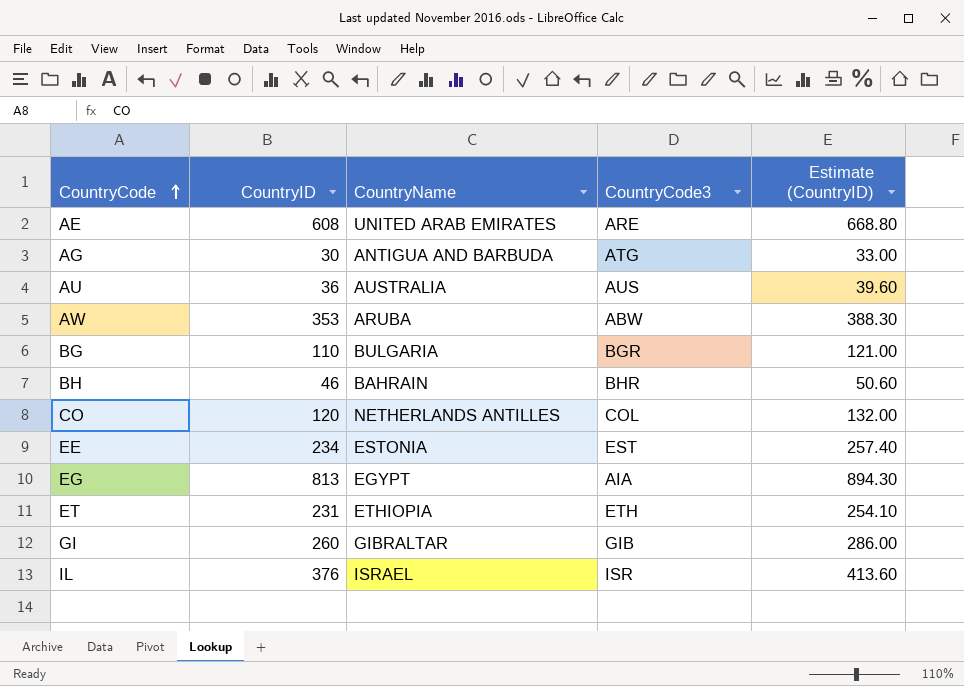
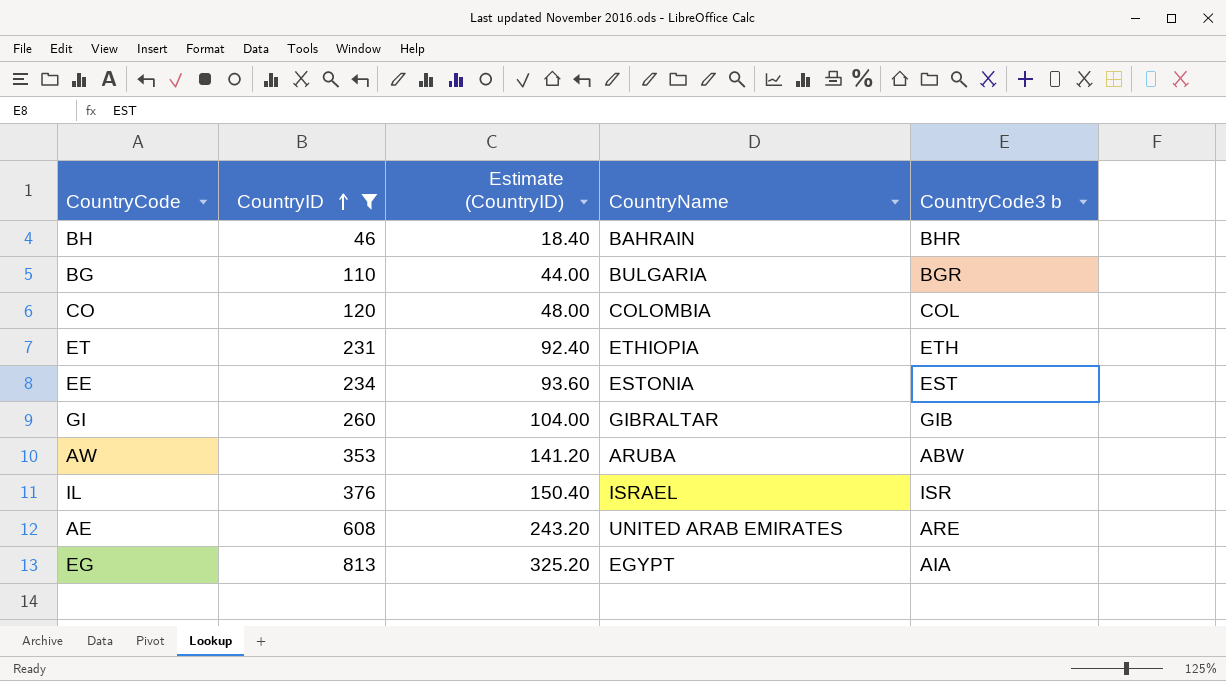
filter: none -> CountryID >= 46
row order: CountryCode ascending -> CountryID ascending
column Estimate (CountryID) | formula: [CountryID] * 1.1 -> [CountryID] * 0.4
column Estimate (CountryID) | position: 5 -> 3
column name: CountryCode3 -> CountryCode3 b
CO | CountryName: NETHERLANDS ANTILLES -> COLOMBIA

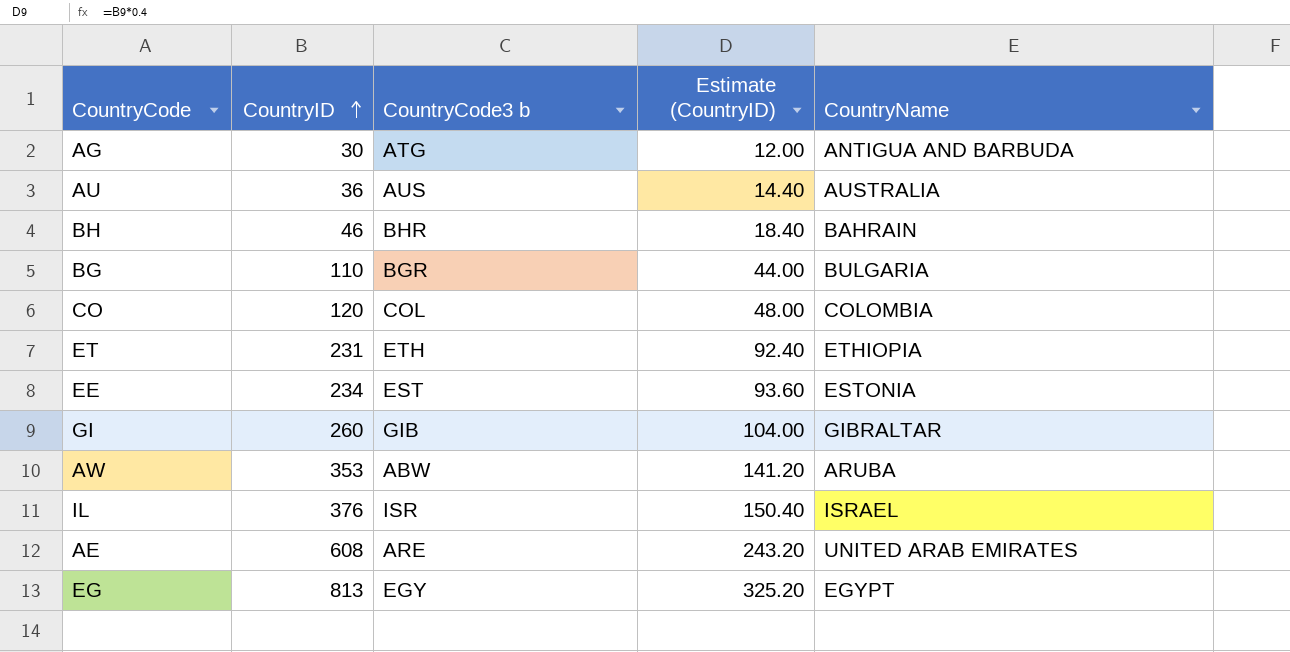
filter: CountryID >= 46 -> none
column CountryCode3 b | position: 5 -> 3
EG | CountryCode3 b: AIA -> EGY

